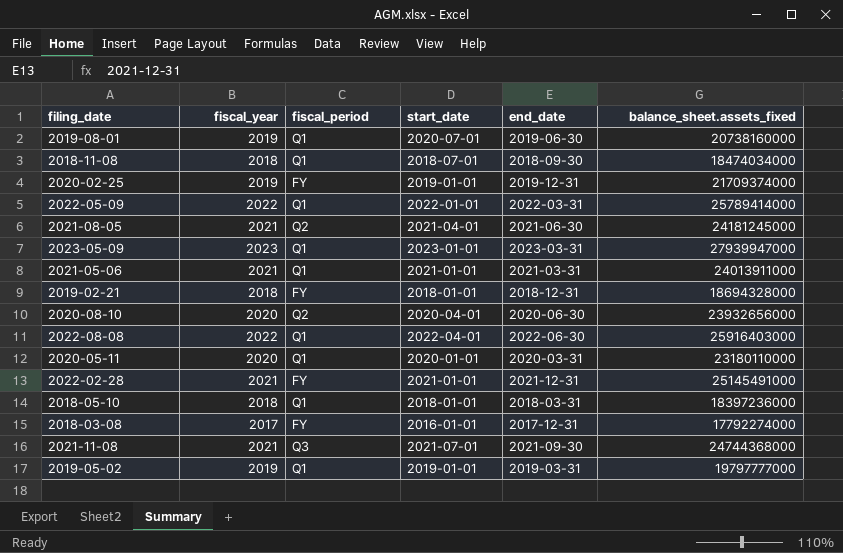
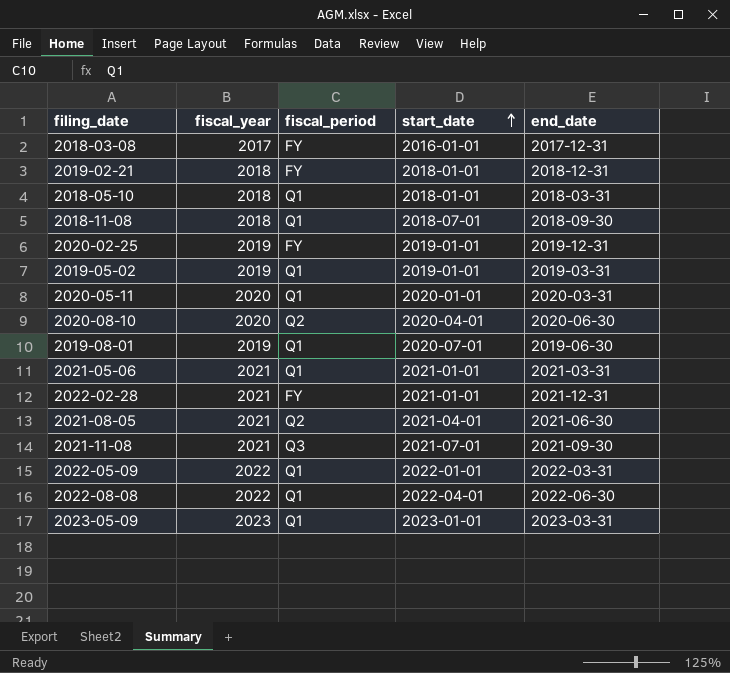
row order: none -> start_date ascending
column balance_sheet.assets_fixed | position: 6 -> none

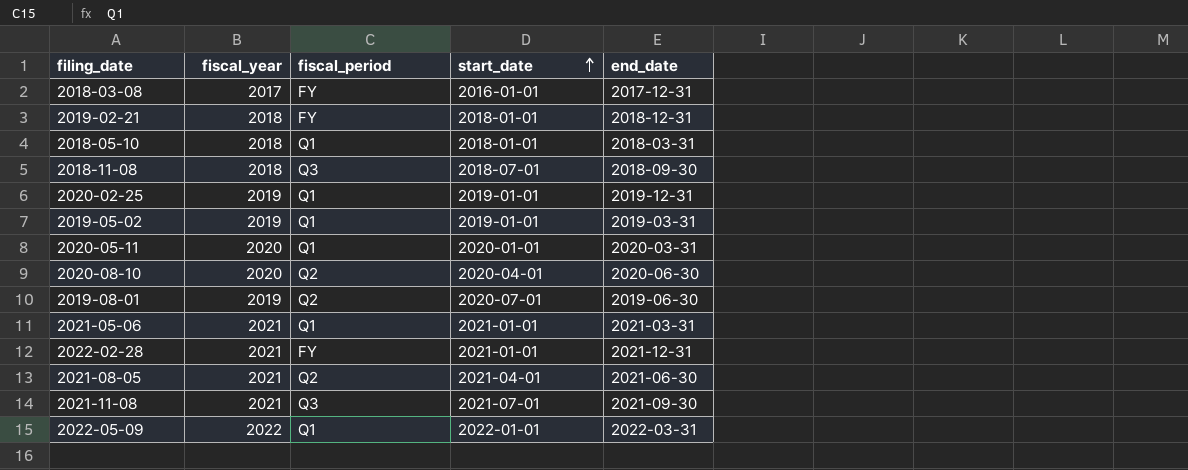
row 2022-08-08: 2022 | Q1 | 2022-04-01 | 2022-06-30 -> none
row 2023-05-09: 2023 | Q1 | 2023-01-01 | 2023-03-31 -> none
2018-11-08 | fiscal_period: Q1 -> Q3
2020-02-25 | fiscal_period: FY -> Q1
2019-08-01 | fiscal_period: Q1 -> Q2

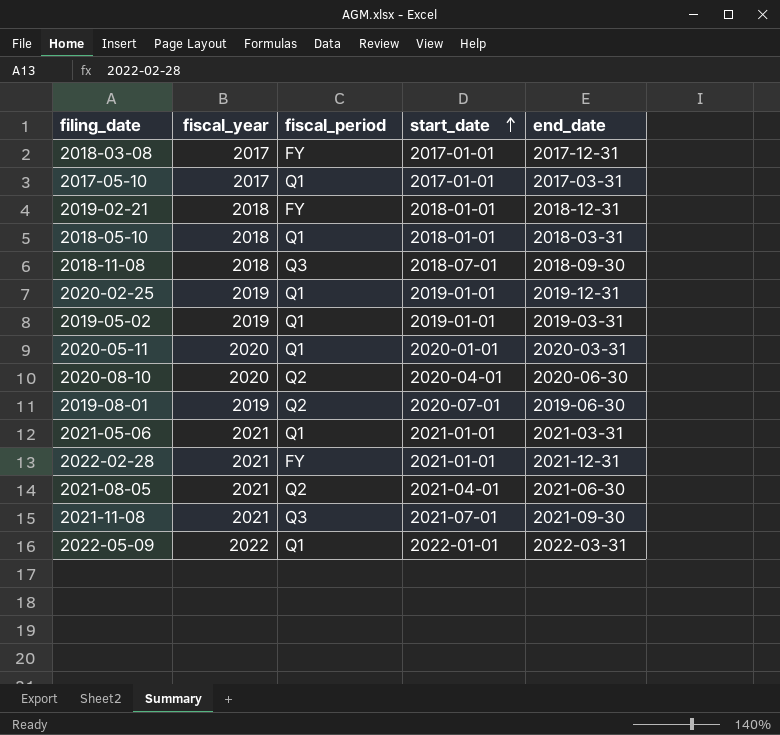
2018-03-08 | start_date: 2016-01-01 -> 2017-01-01
row 2017-05-10: none -> 2017 | Q1 | 2017-01-01 | 2017-03-31

